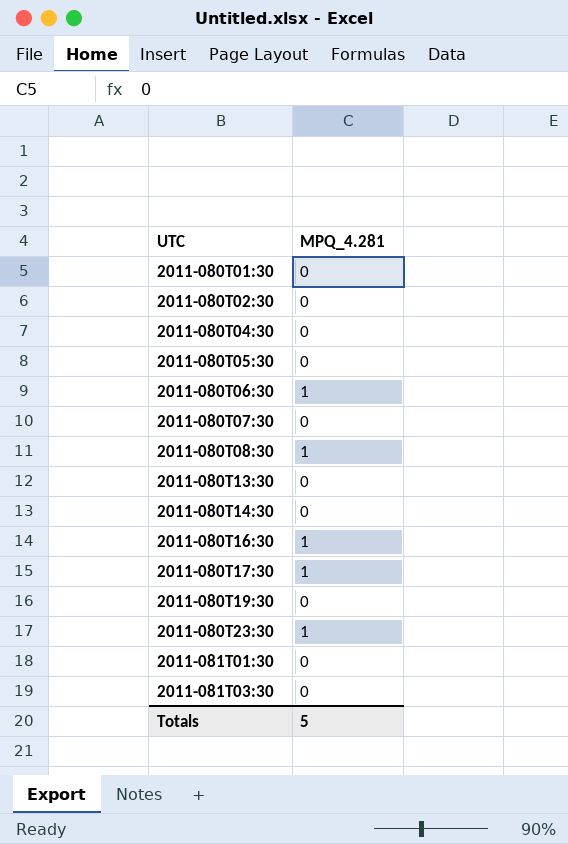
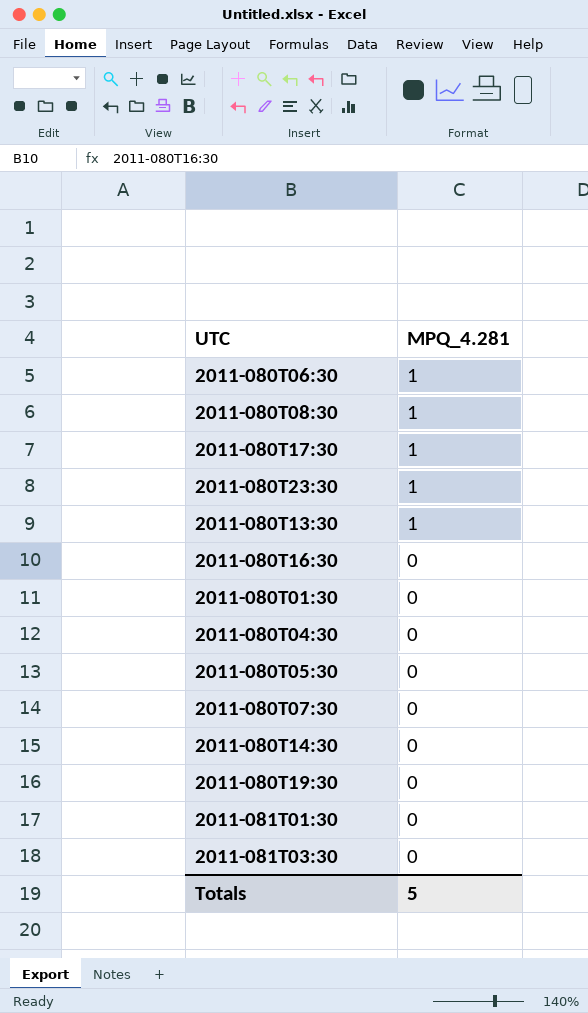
row order: UTC ascending -> MPQ_4.281 descending
row 2011-080T02:30: 0 -> none
2011-080T13:30 | MPQ_4.281: 0 -> 1
2011-080T16:30 | MPQ_4.281: 1 -> 0

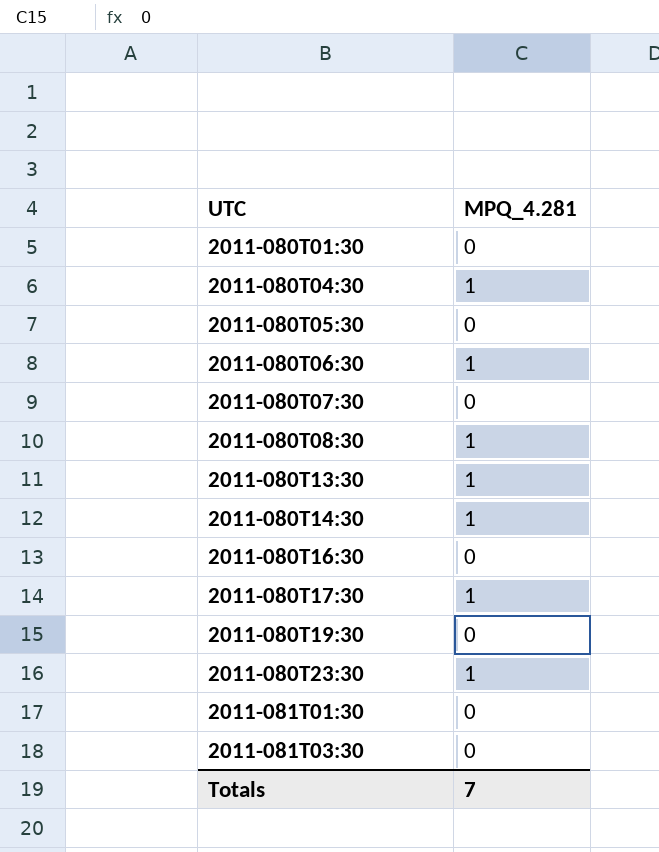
row order: MPQ_4.281 descending -> UTC ascending
2011-080T04:30 | MPQ_4.281: 0 -> 1
2011-080T14:30 | MPQ_4.281: 0 -> 1
Totals | MPQ_4.281: 5 -> 7

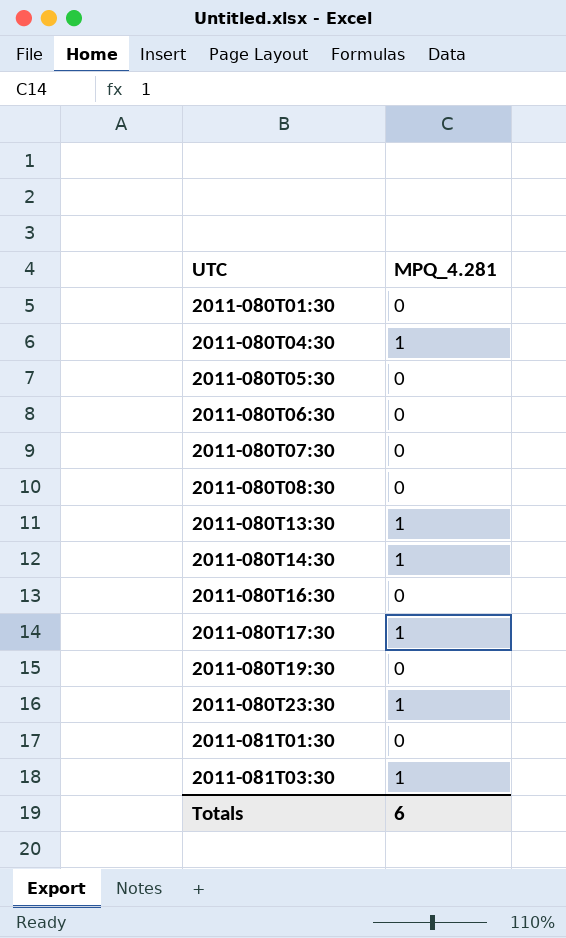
2011-080T06:30 | MPQ_4.281: 1 -> 0
2011-080T08:30 | MPQ_4.281: 1 -> 0
2011-081T03:30 | MPQ_4.281: 0 -> 1
Totals | MPQ_4.281: 7 -> 6

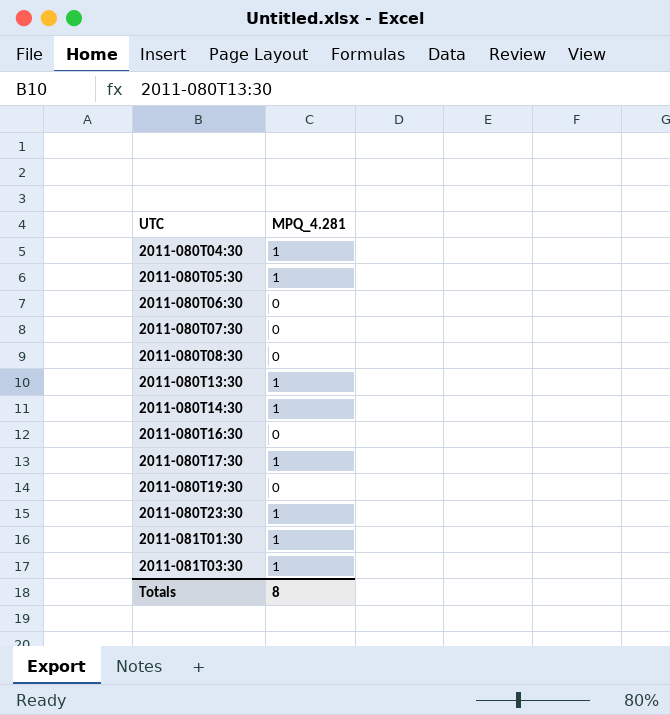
row 2011-080T01:30: 0 -> none
2011-080T05:30 | MPQ_4.281: 0 -> 1
2011-081T01:30 | MPQ_4.281: 0 -> 1
Totals | MPQ_4.281: 6 -> 8

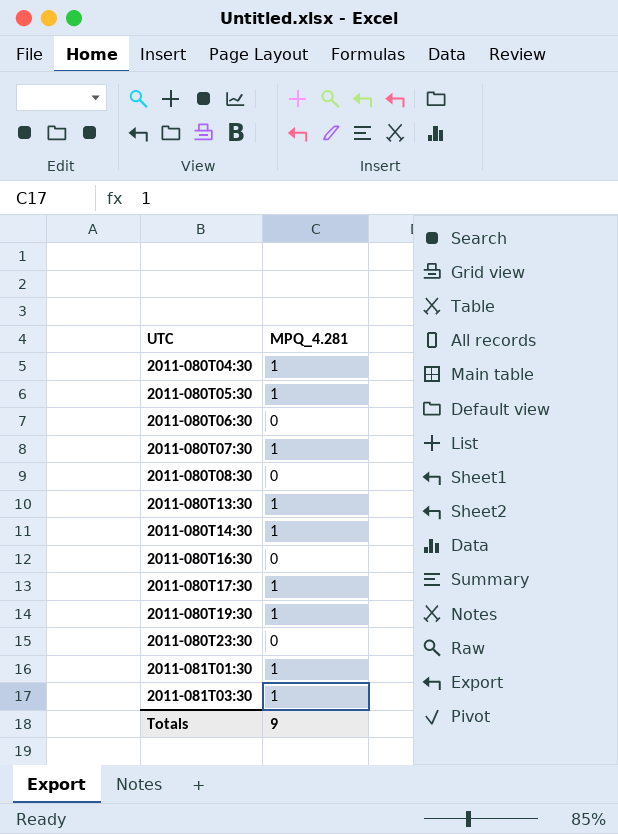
2011-080T07:30 | MPQ_4.281: 0 -> 1
2011-080T19:30 | MPQ_4.281: 0 -> 1
2011-080T23:30 | MPQ_4.281: 1 -> 0
Totals | MPQ_4.281: 8 -> 9

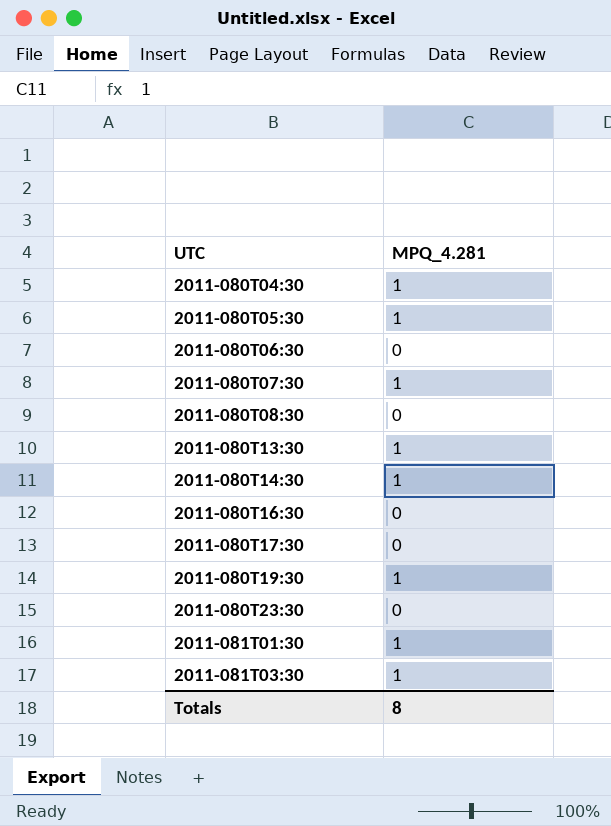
2011-080T17:30 | MPQ_4.281: 1 -> 0
Totals | MPQ_4.281: 9 -> 8

